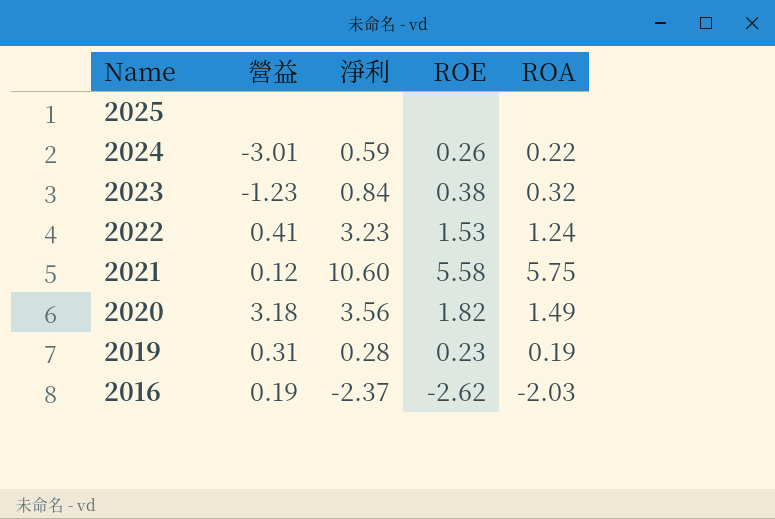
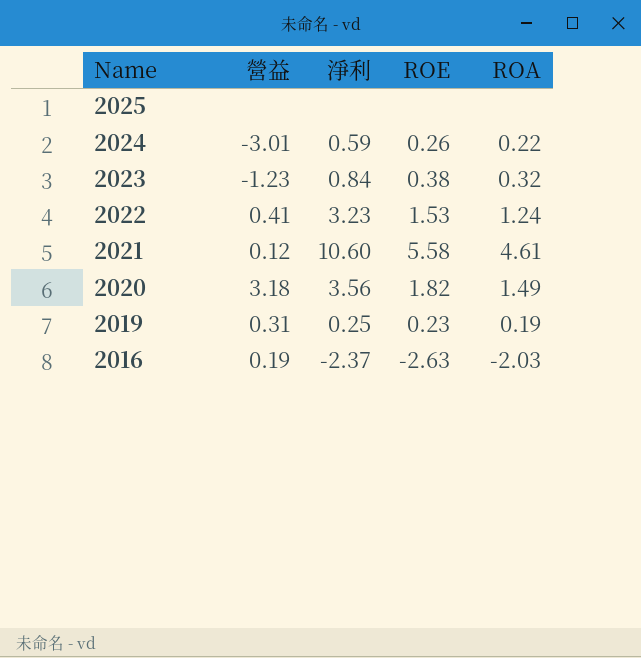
2021 | ROA: 5.75 -> 4.61
2019 | 淨利: 0.28 -> 0.25
2016 | ROE: -2.62 -> -2.63

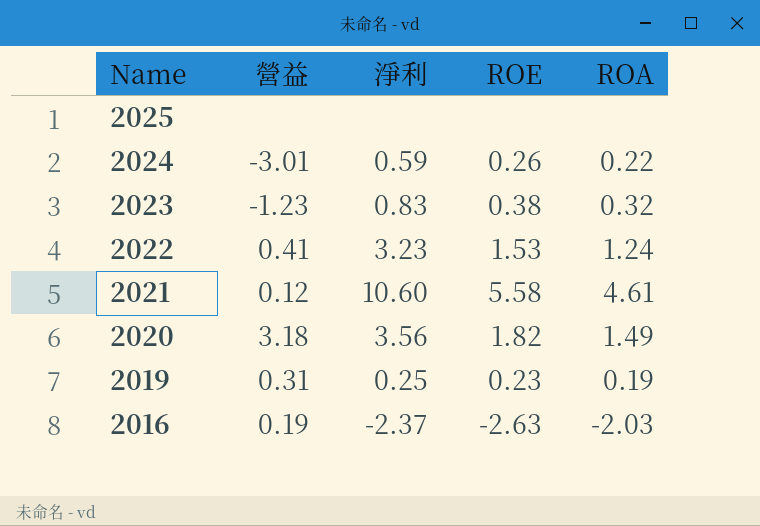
2023 | 淨利: 0.84 -> 0.83

